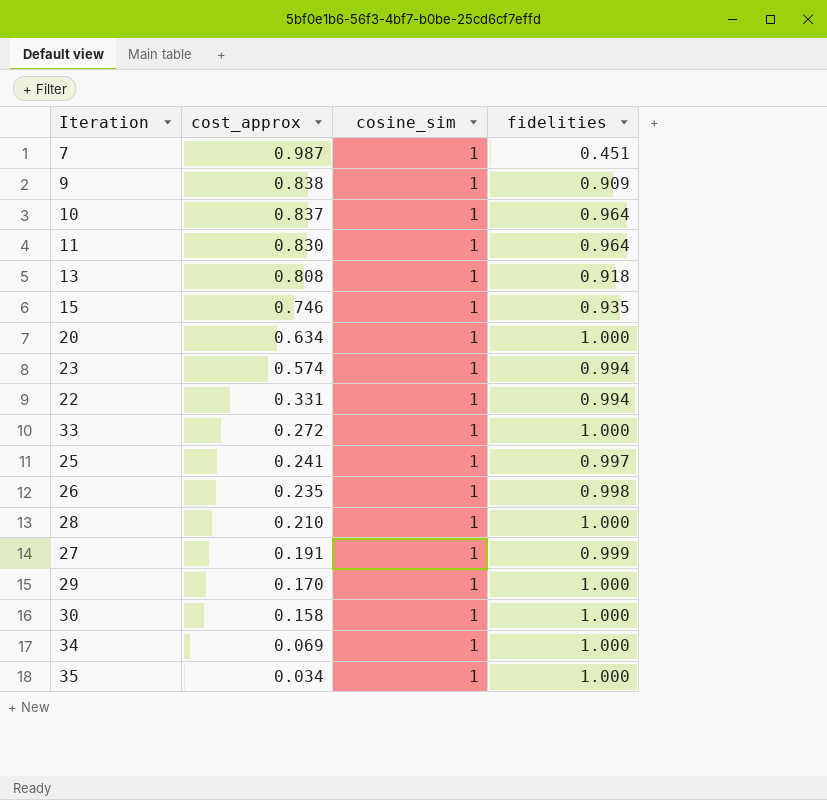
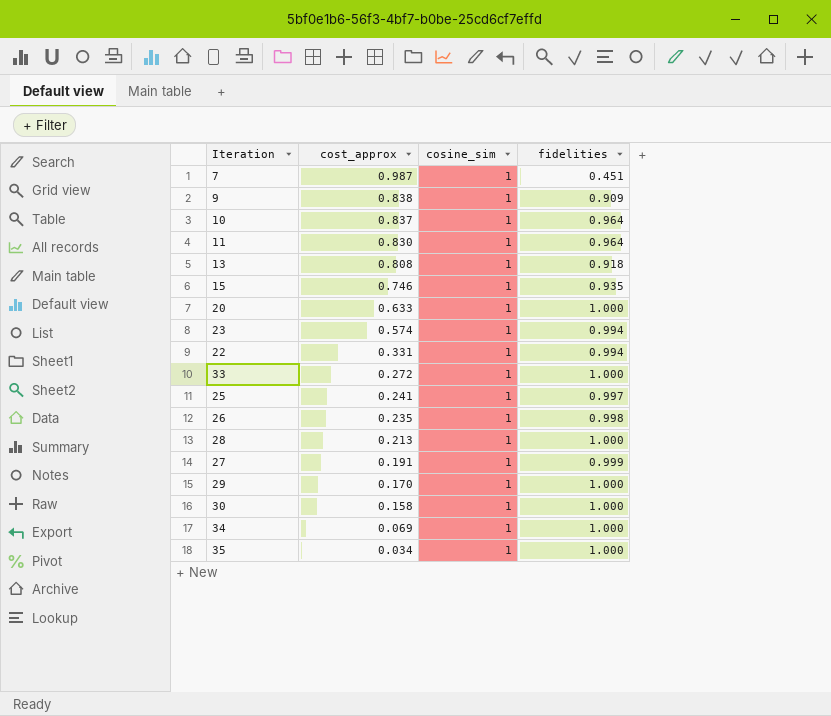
20 | cost_approx: 0.634 -> 0.633
28 | cost_approx: 0.210 -> 0.213

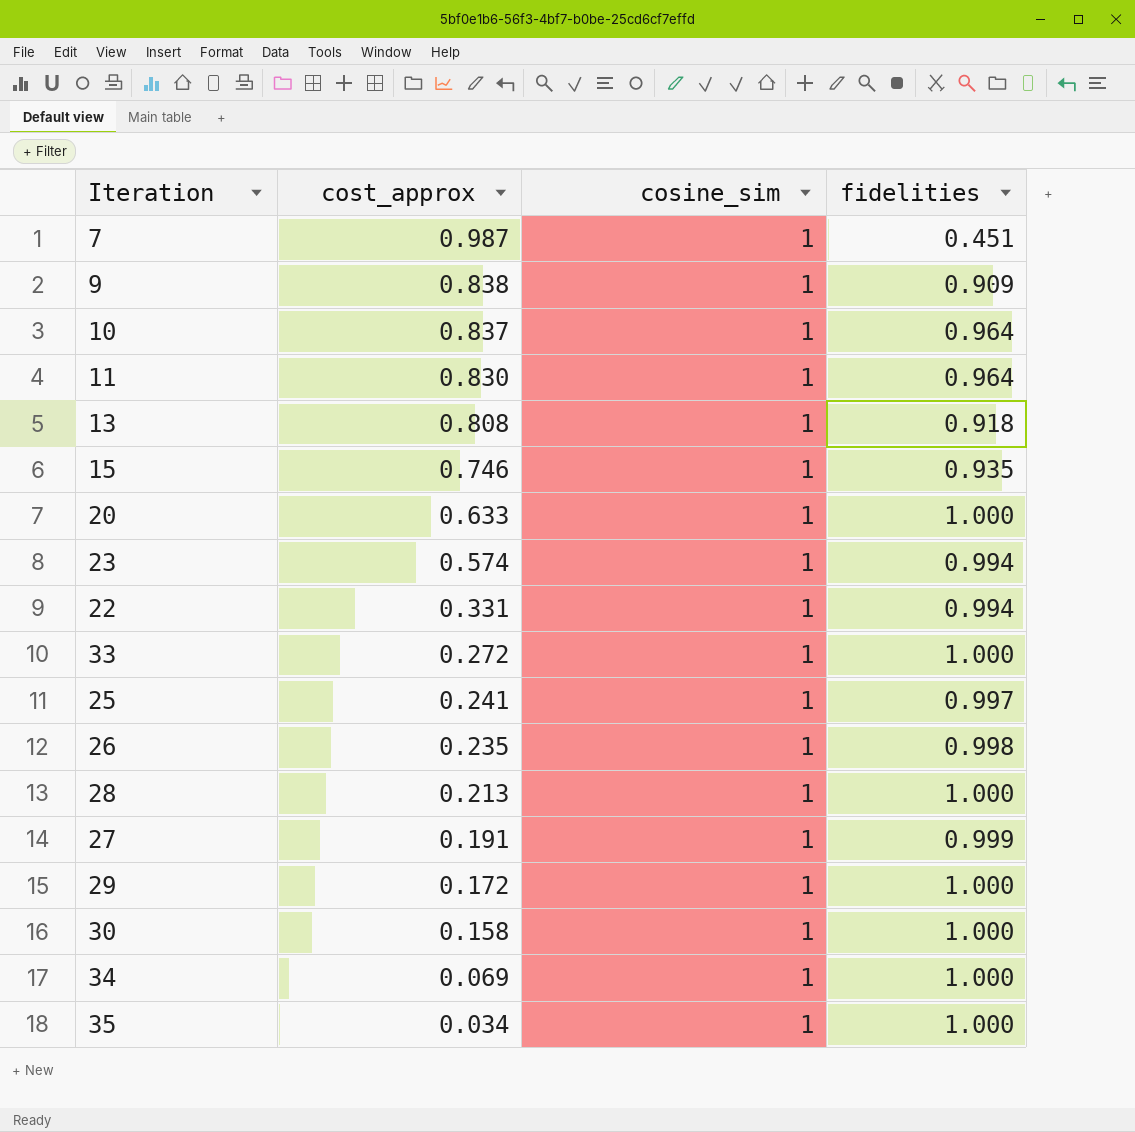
29 | cost_approx: 0.170 -> 0.172

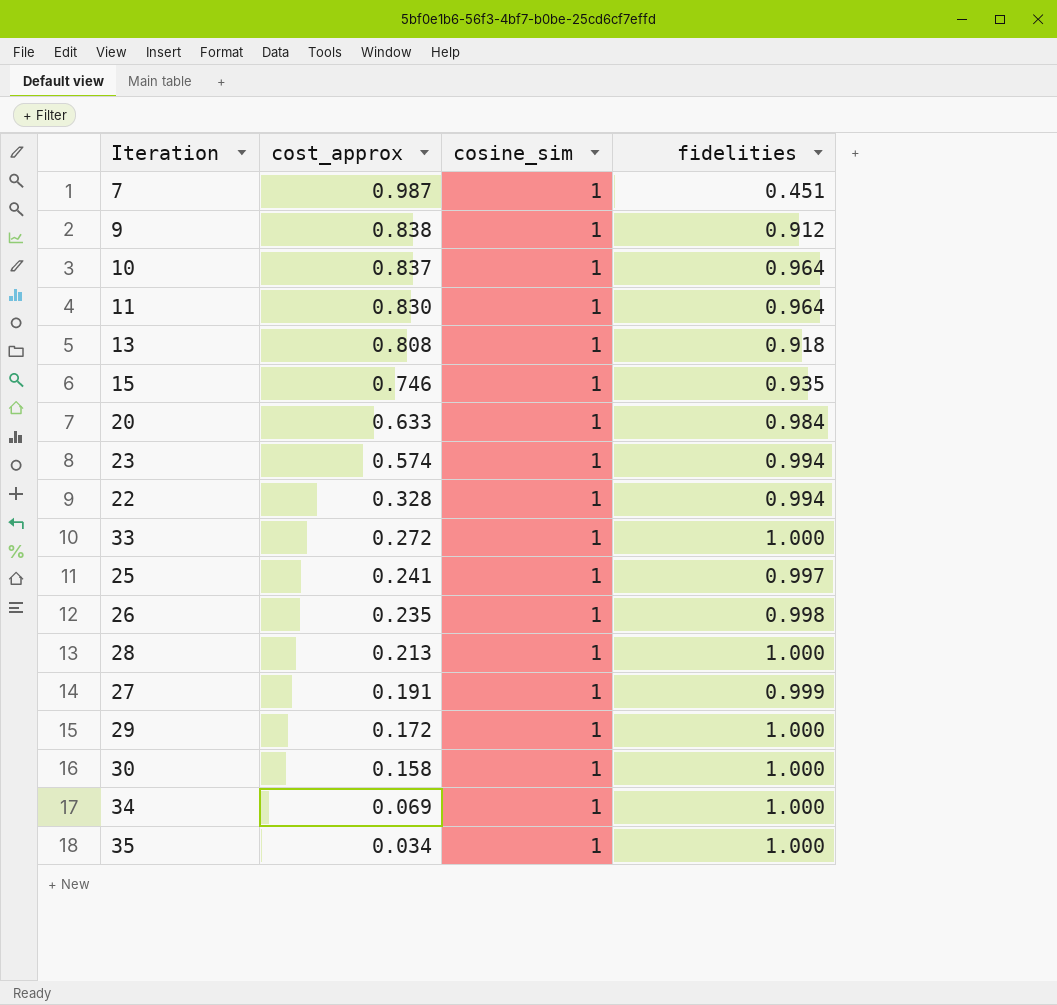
9 | fidelities: 0.909 -> 0.912
20 | fidelities: 1.000 -> 0.984
22 | cost_approx: 0.331 -> 0.328

